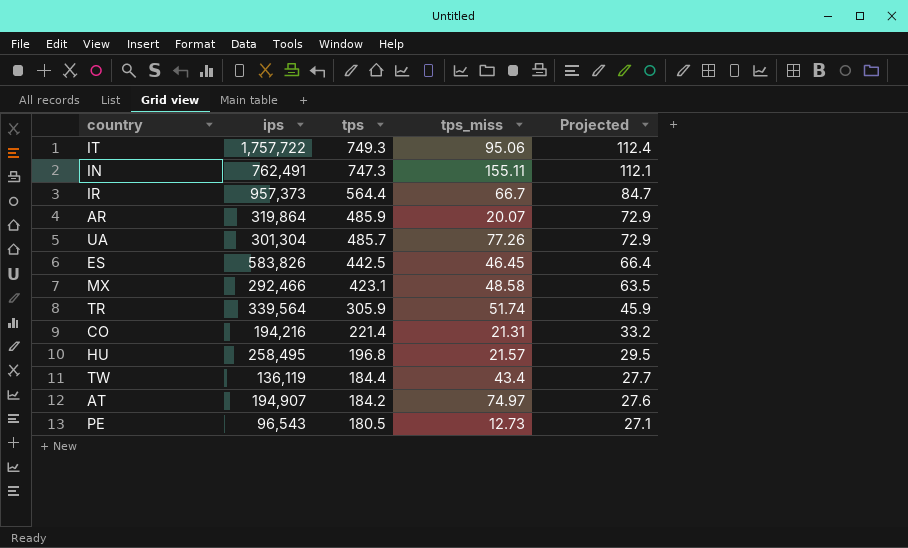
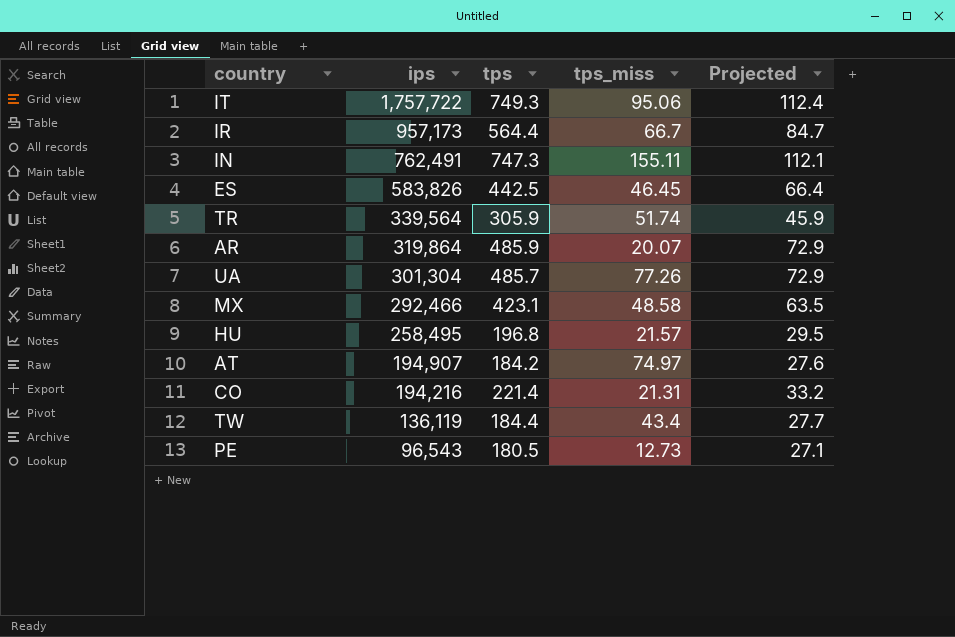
row order: tps descending -> ips descending
IR | ips: 957,373 -> 957,173

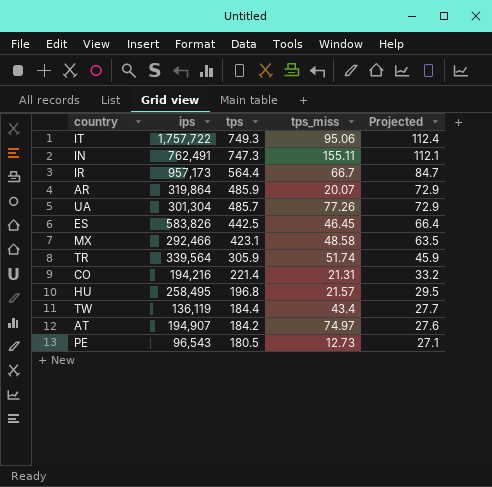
row order: ips descending -> tps descending

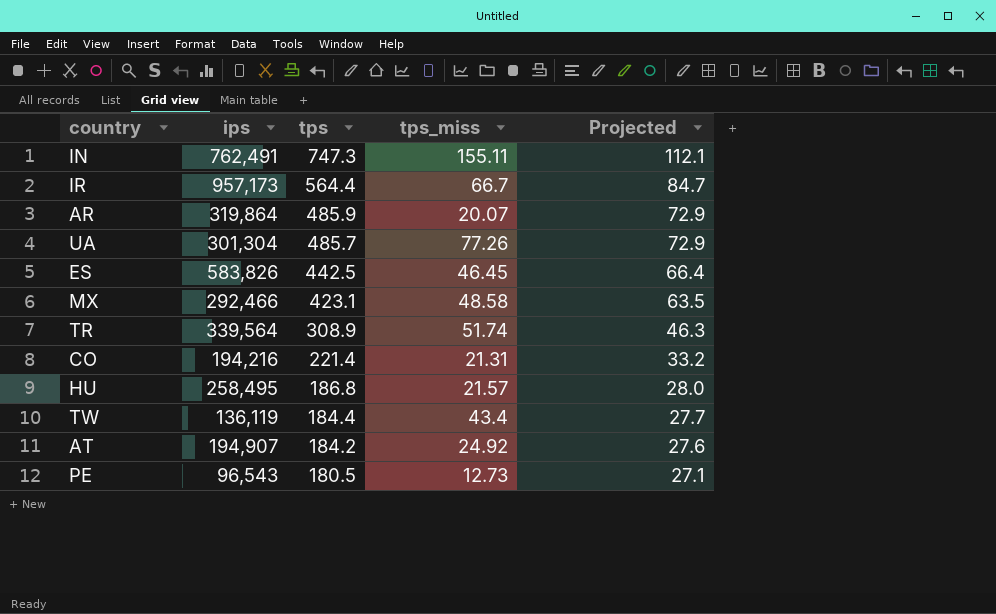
row IT: 1,757,722 | 749.3 | 95.06 | 112.4 -> none
TR | tps: 305.9 -> 308.9
TR | Projected: 45.9 -> 46.3
HU | tps: 196.8 -> 186.8
HU | Projected: 29.5 -> 28.0
AT | tps_miss: 74.97 -> 24.92

